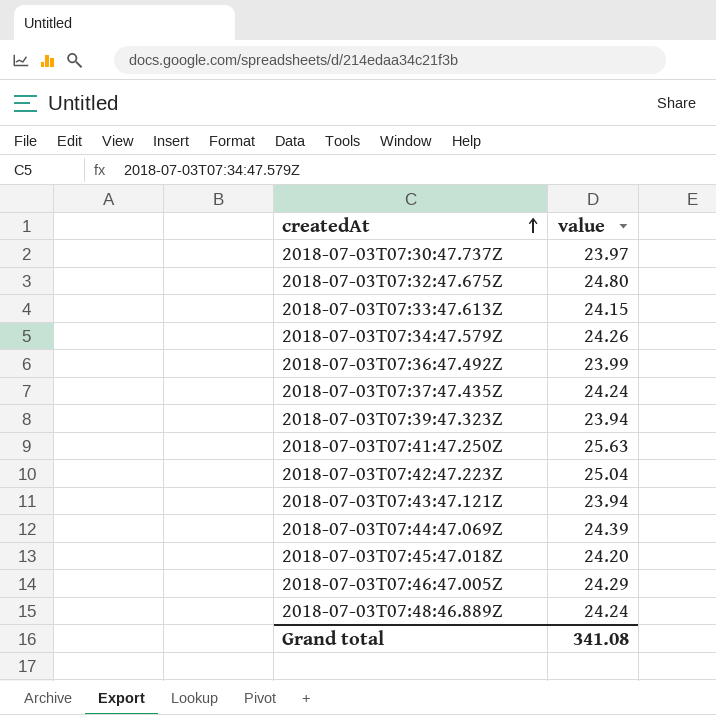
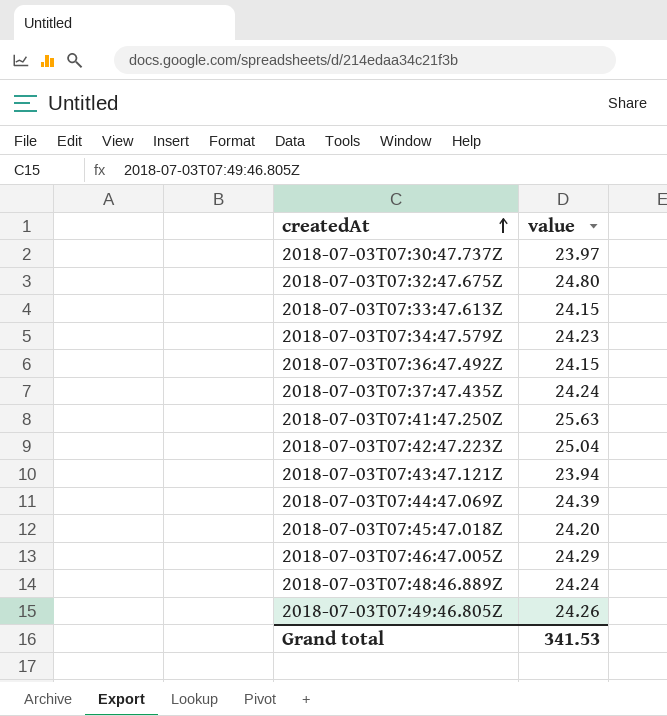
row 2018-07-03T07:39:47.323Z: 23.94 -> none
2018-07-03T07:34:47.579Z | value: 24.26 -> 24.23
2018-07-03T07:36:47.492Z | value: 23.99 -> 24.15
row 2018-07-03T07:49:46.805Z: none -> 24.26
Grand total | value: 341.08 -> 341.53

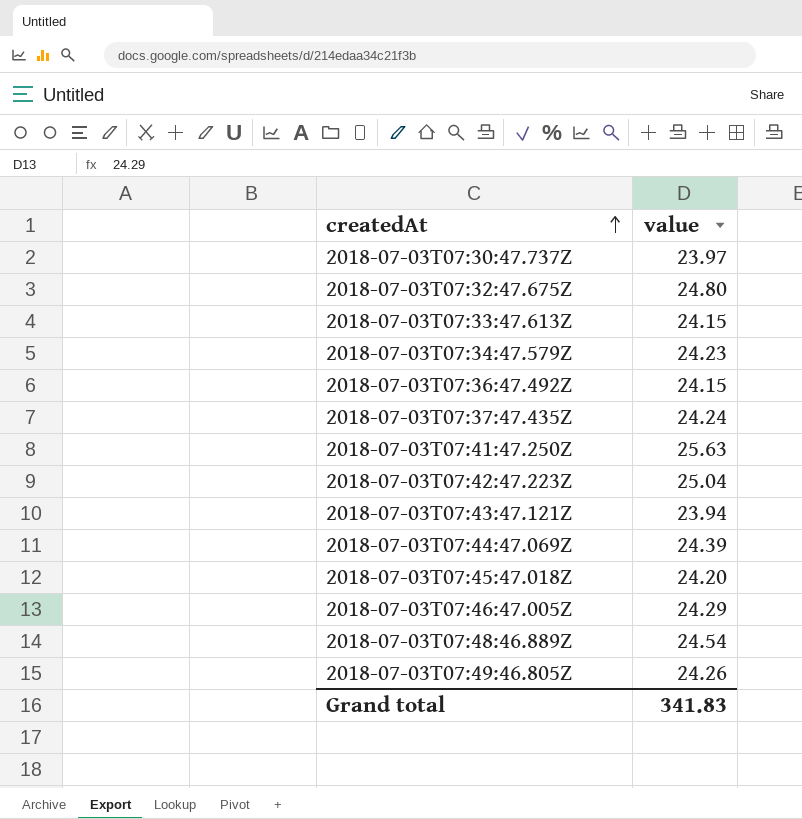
2018-07-03T07:48:46.889Z | value: 24.24 -> 24.54
Grand total | value: 341.53 -> 341.83

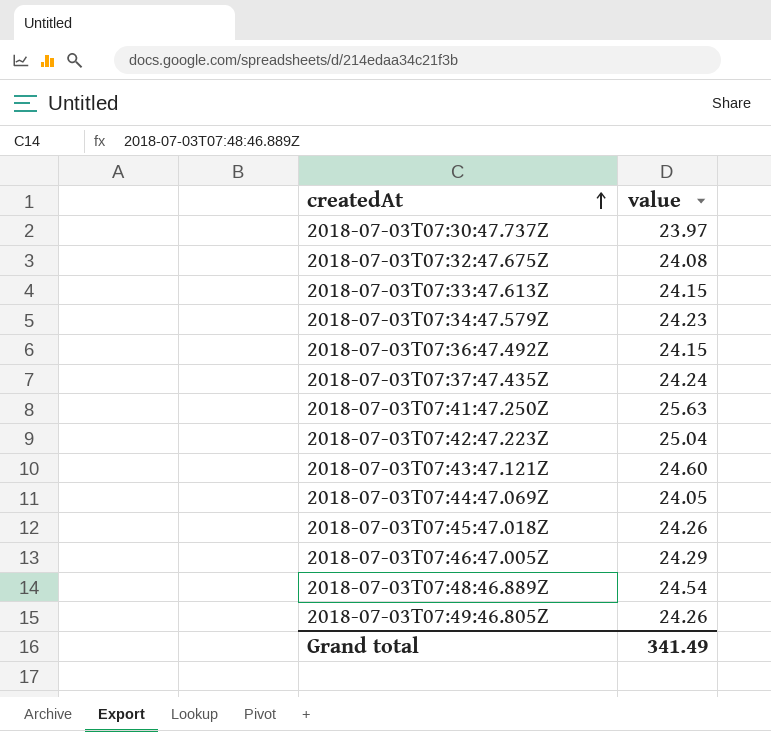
2018-07-03T07:32:47.675Z | value: 24.80 -> 24.08
2018-07-03T07:43:47.121Z | value: 23.94 -> 24.60
2018-07-03T07:44:47.069Z | value: 24.39 -> 24.05
2018-07-03T07:45:47.018Z | value: 24.20 -> 24.26
Grand total | value: 341.83 -> 341.49

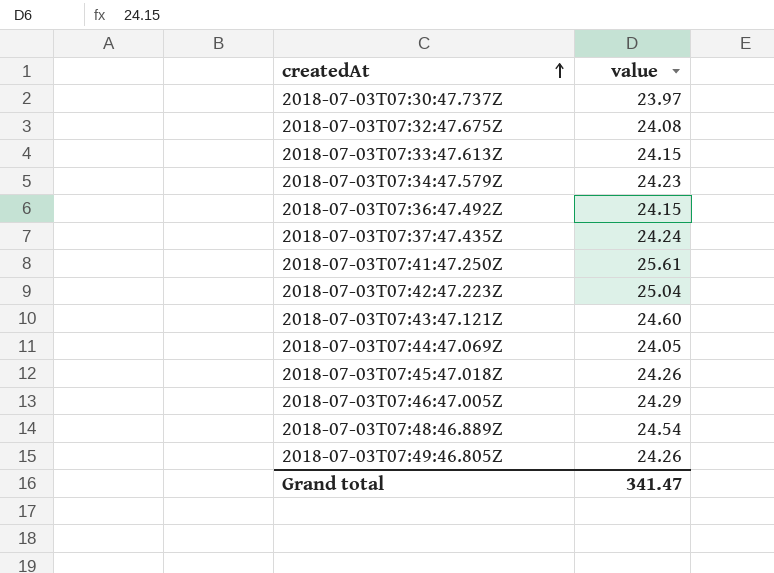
2018-07-03T07:41:47.250Z | value: 25.63 -> 25.61
Grand total | value: 341.49 -> 341.47

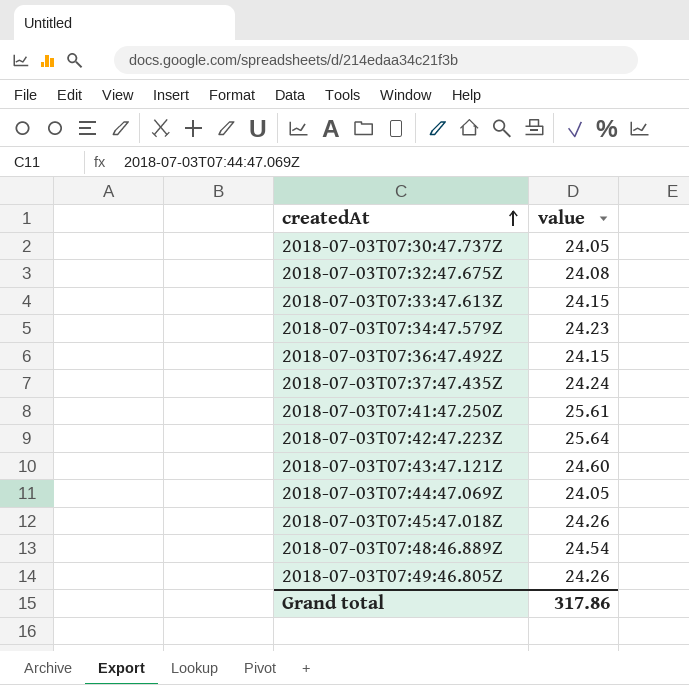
row 2018-07-03T07:46:47.005Z: 24.29 -> none
2018-07-03T07:30:47.737Z | value: 23.97 -> 24.05
2018-07-03T07:42:47.223Z | value: 25.04 -> 25.64
Grand total | value: 341.47 -> 317.86

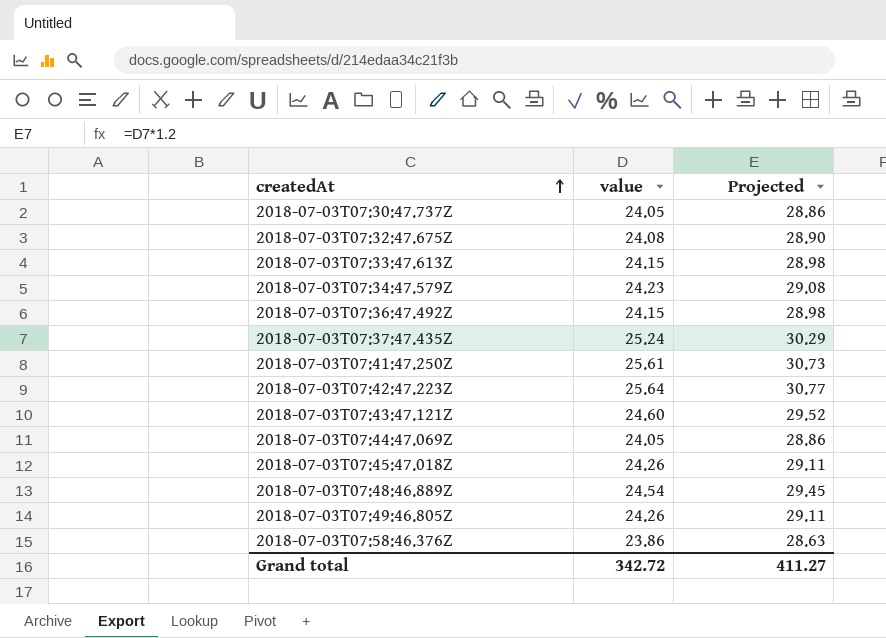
column Projected | formula: none -> [value] * 1.2
2018-07-03T07:37:47.435Z | value: 24.24 -> 25.24
row 2018-07-03T07:58:46.376Z: none -> 23.86 | 28.63
Grand total | value: 317.86 -> 342.72

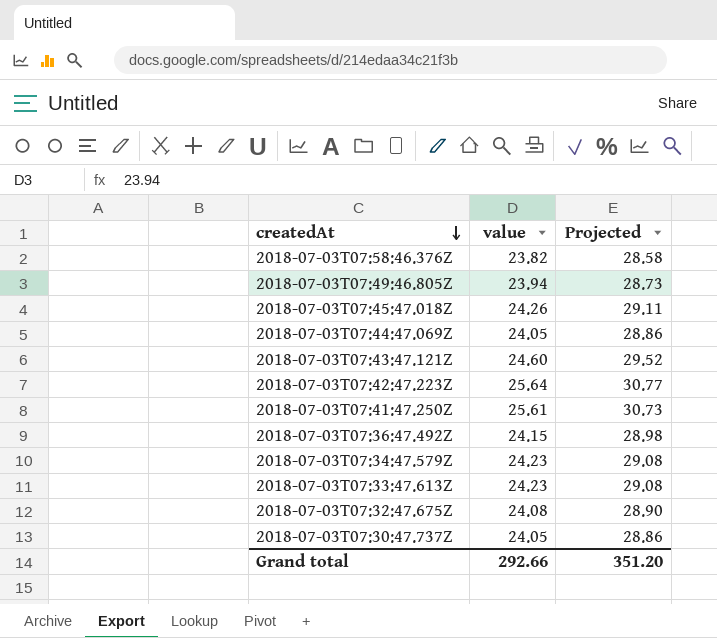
row order: createdAt ascending -> createdAt descending
row 2018-07-03T07:37:47.435Z: 25.24 | 30.29 -> none
row 2018-07-03T07:48:46.889Z: 24.54 | 29.45 -> none
2018-07-03T07:58:46.376Z | value: 23.86 -> 23.82
2018-07-03T07:58:46.376Z | Projected: 28.63 -> 28.58
2018-07-03T07:49:46.805Z | value: 24.26 -> 23.94
2018-07-03T07:49:46.805Z | Projected: 29.11 -> 28.73
2018-07-03T07:33:47.613Z | value: 24.15 -> 24.23
2018-07-03T07:33:47.613Z | Projected: 28.98 -> 29.08
Grand total | value: 342.72 -> 292.66
Grand total | Projected: 411.27 -> 351.20

